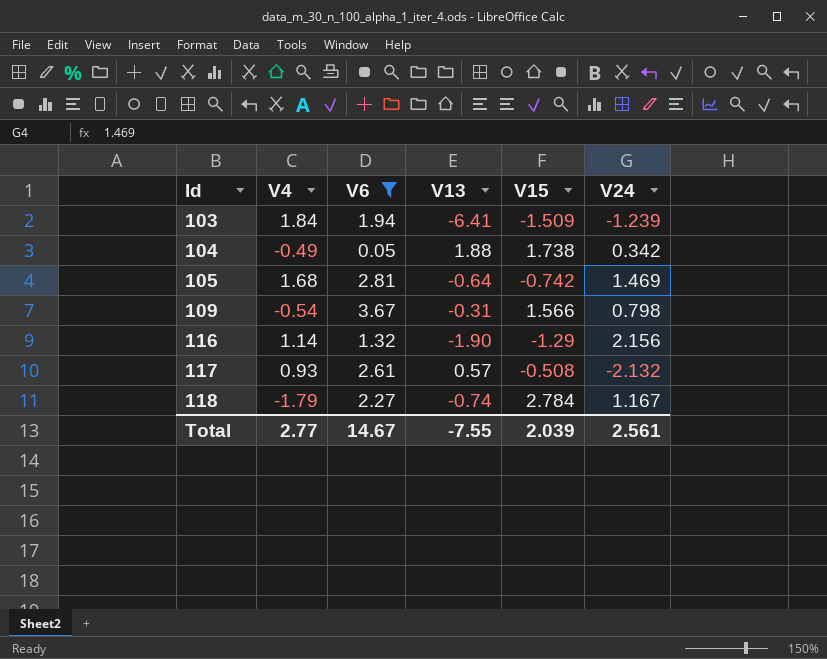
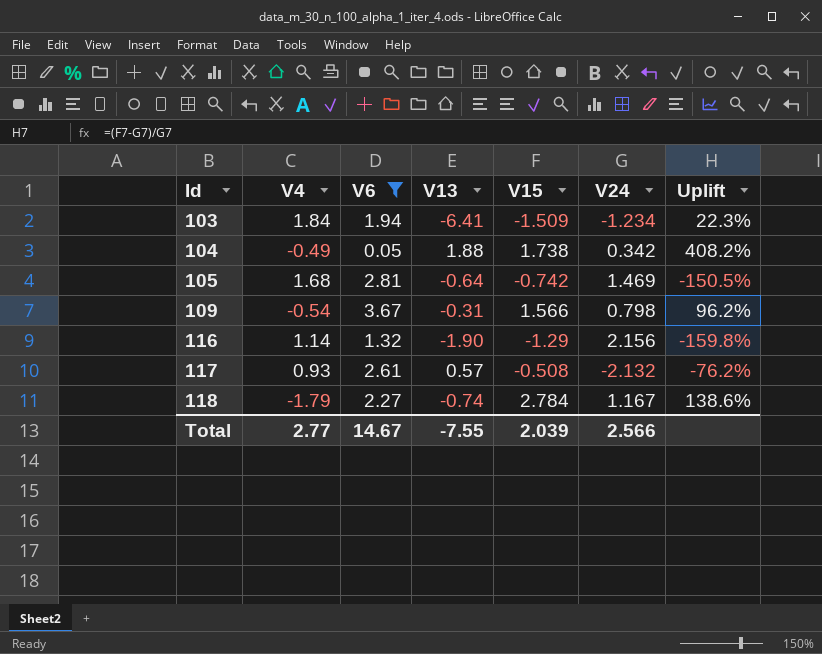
column Uplift | formula: none -> ([V15] - [V24]) / [V24]
103 | V24: -1.239 -> -1.234
Total | V24: 2.561 -> 2.566

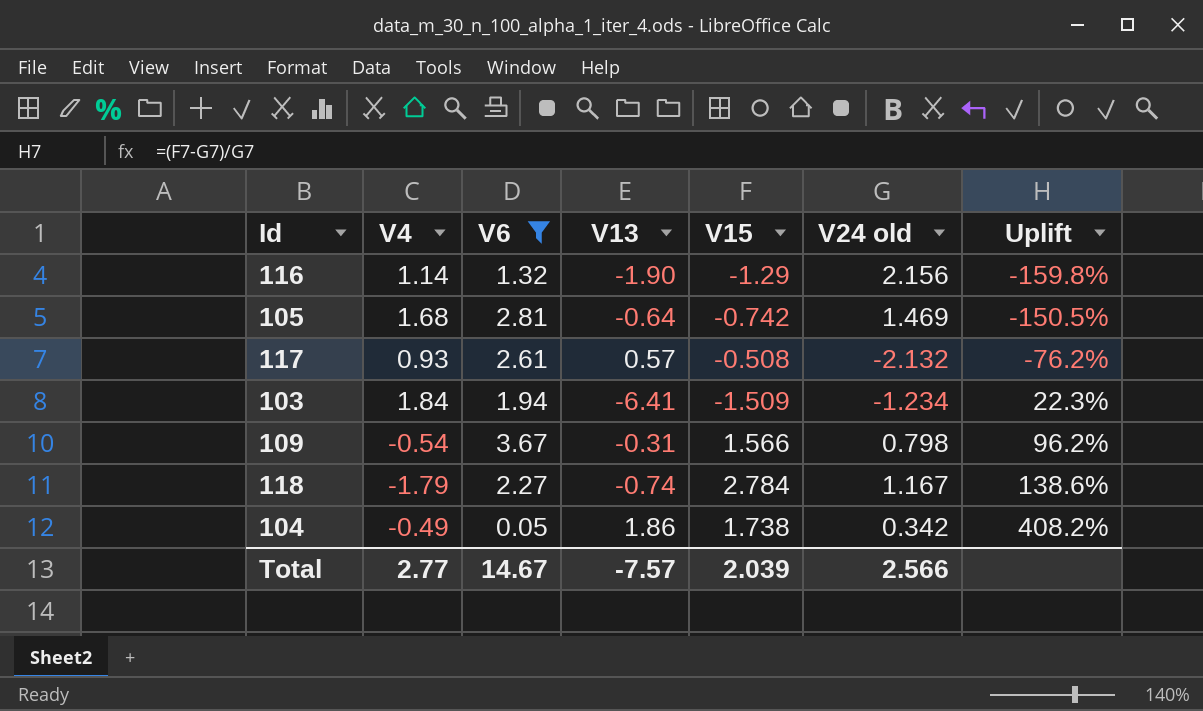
row order: Id ascending -> Uplift ascending
column name: V24 -> V24 old
104 | V13: 1.88 -> 1.86
Total | V13: -7.55 -> -7.57

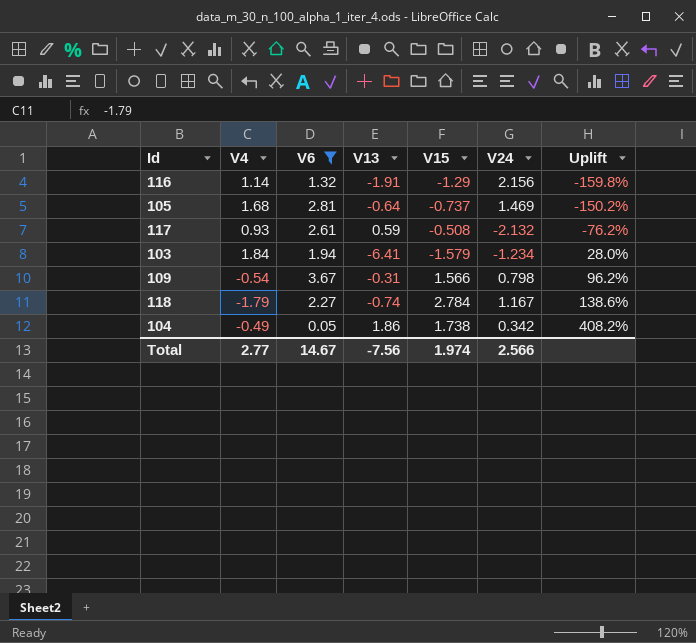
column name: V24 old -> V24
116 | V13: -1.90 -> -1.91
105 | V15: -0.742 -> -0.737
105 | Uplift: -150.5% -> -150.2%
117 | V13: 0.57 -> 0.59
103 | V15: -1.509 -> -1.579
103 | Uplift: 22.3% -> 28.0%
Total | V13: -7.57 -> -7.56
Total | V15: 2.039 -> 1.974

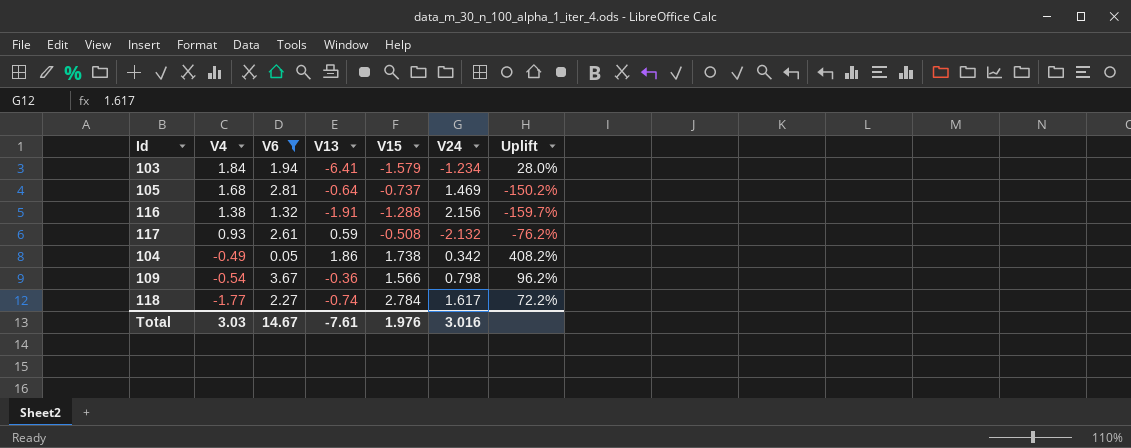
row order: Uplift ascending -> V4 descending
116 | V4: 1.14 -> 1.38
116 | V15: -1.29 -> -1.288
116 | Uplift: -159.8% -> -159.7%
109 | V13: -0.31 -> -0.36
118 | V4: -1.79 -> -1.77
118 | V24: 1.167 -> 1.617
118 | Uplift: 138.6% -> 72.2%
Total | V4: 2.77 -> 3.03
Total | V13: -7.56 -> -7.61
Total | V15: 1.974 -> 1.976
Total | V24: 2.566 -> 3.016

